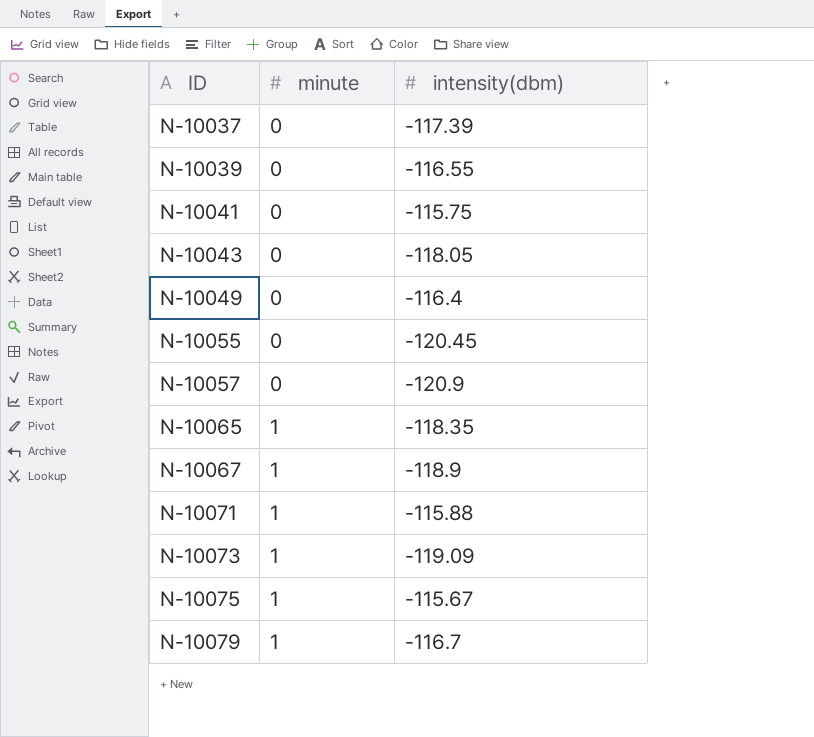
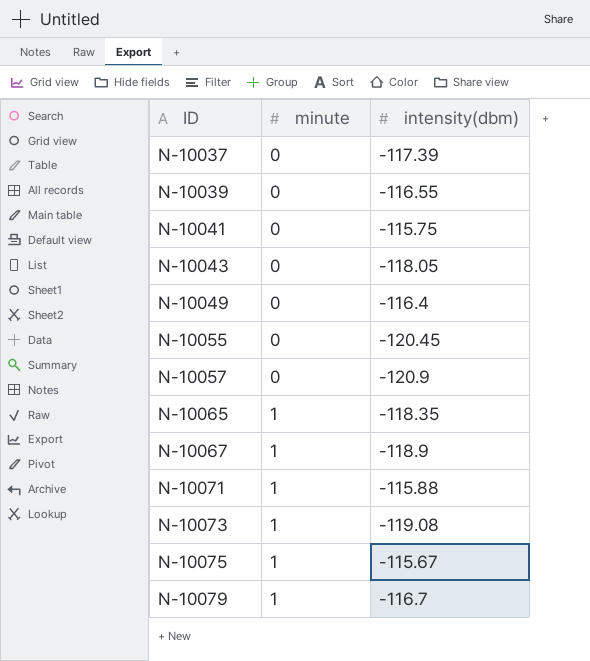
N-10073 | intensity(dbm): -119.09 -> -119.08

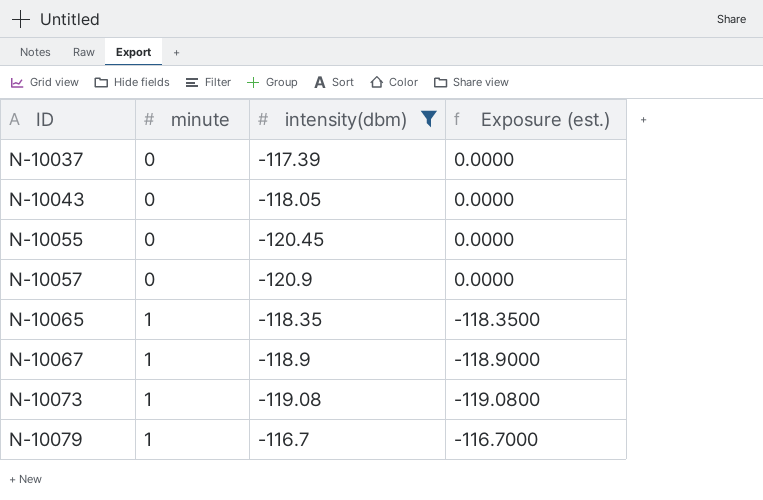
filter: none -> intensity(dbm) <= -116.7
column Exposure (est.) | formula: none -> [minute] * [intensity(dbm)]

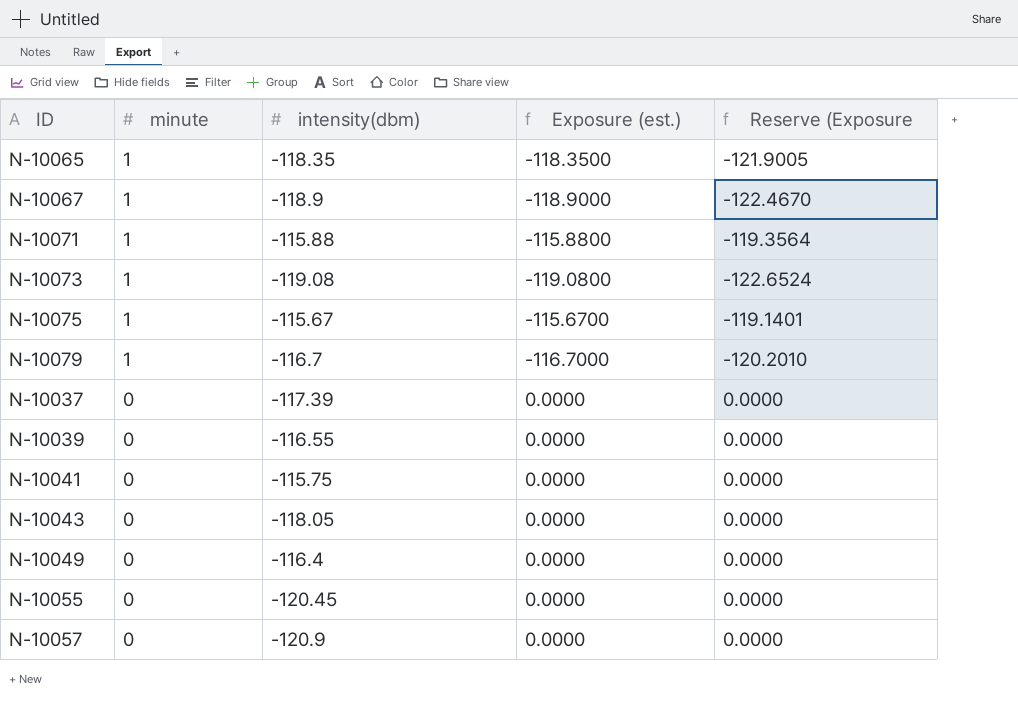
filter: intensity(dbm) <= -116.7 -> none
row order: ID ascending -> minute descending
column Reserve (Exposure | formula: none -> [Exposure (est.)] * 1.03

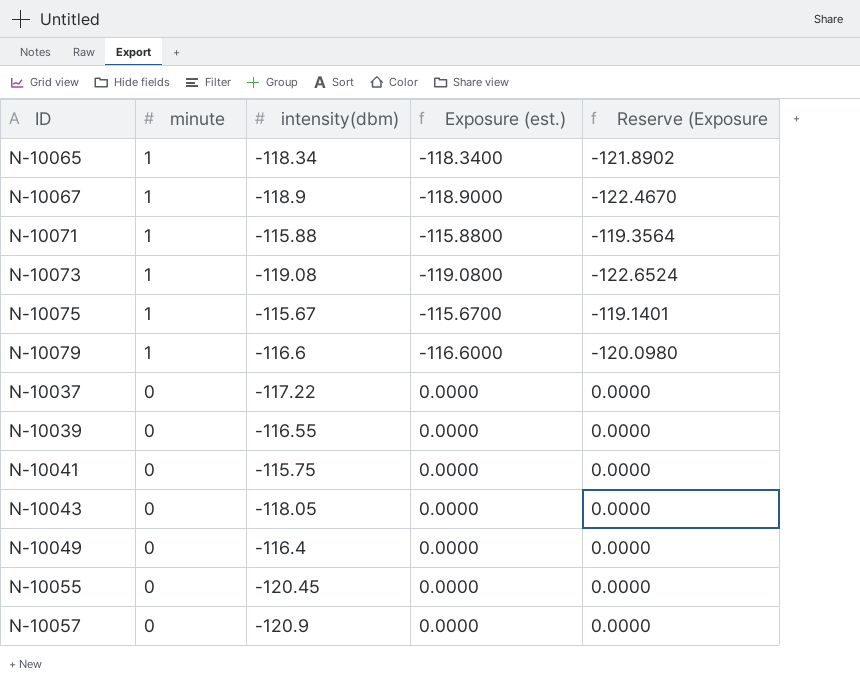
N-10065 | intensity(dbm): -118.35 -> -118.34
N-10065 | Exposure (est.): -118.3500 -> -118.3400
N-10065 | Reserve (Exposure: -121.9005 -> -121.8902
N-10079 | intensity(dbm): -116.7 -> -116.6
N-10079 | Exposure (est.): -116.7000 -> -116.6000
N-10079 | Reserve (Exposure: -120.2010 -> -120.0980
N-10037 | intensity(dbm): -117.39 -> -117.22

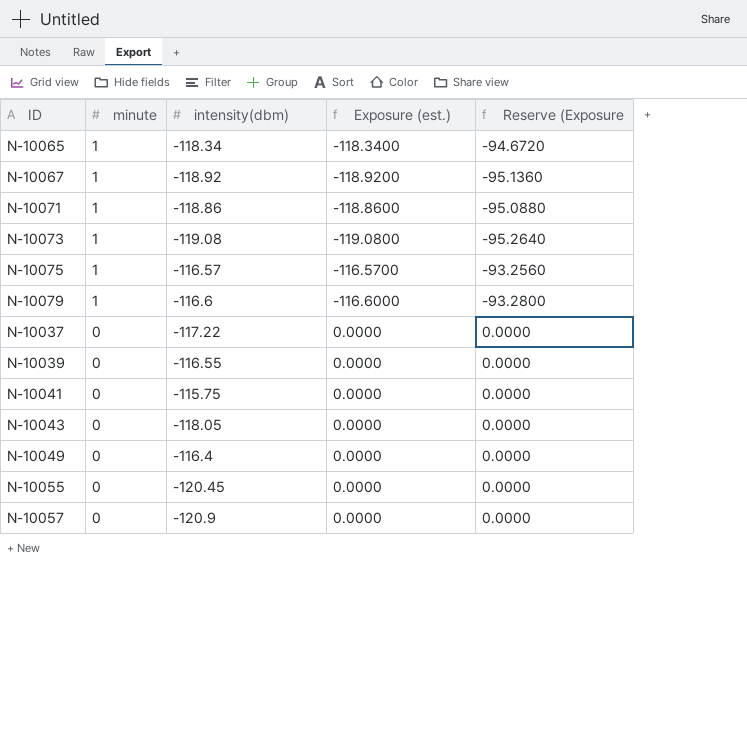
column Reserve (Exposure | formula: [Exposure (est.)] * 1.03 -> [Exposure (est.)] * 0.8
N-10067 | intensity(dbm): -118.9 -> -118.92
N-10067 | Exposure (est.): -118.9000 -> -118.9200
N-10071 | intensity(dbm): -115.88 -> -118.86
N-10071 | Exposure (est.): -115.8800 -> -118.8600
N-10075 | intensity(dbm): -115.67 -> -116.57
N-10075 | Exposure (est.): -115.6700 -> -116.5700

